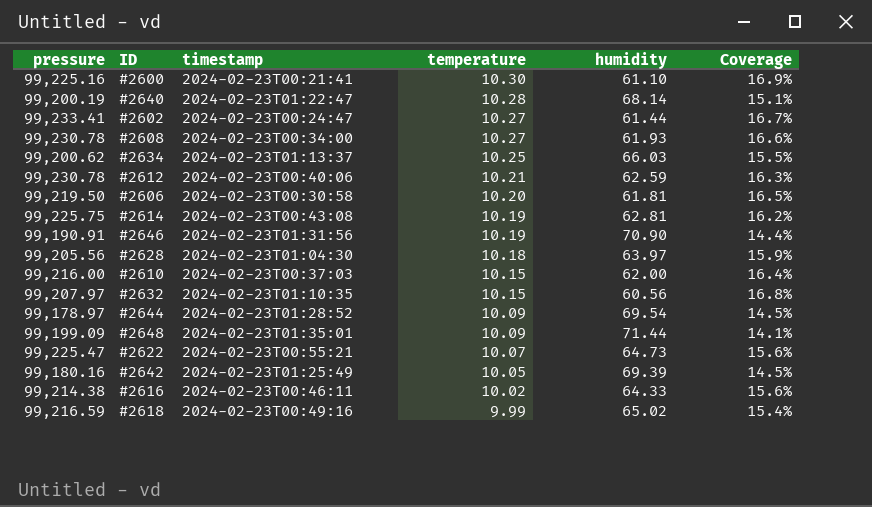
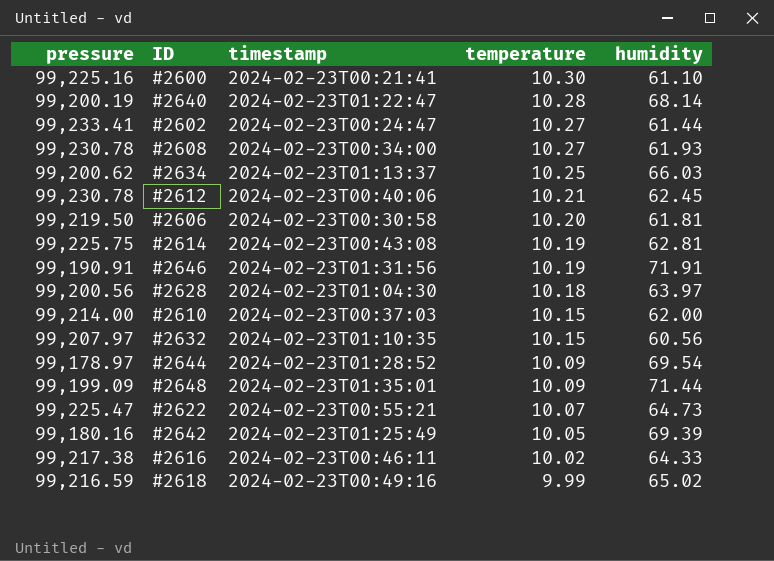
column Coverage | formula: [temperature] / [humidity] -> none
#2612 | humidity: 62.59 -> 62.45
#2646 | humidity: 70.90 -> 71.91
#2628 | pressure: 99,205.56 -> 99,200.56
#2610 | pressure: 99,216.00 -> 99,214.00
#2616 | pressure: 99,214.38 -> 99,217.38

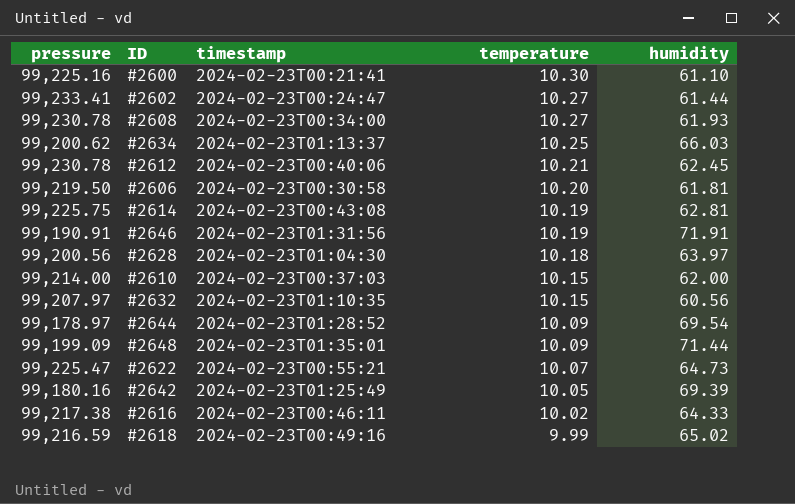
row #2640: 99,200.19 | 2024-02-23T01:22:47 | 10.28 | 68.14 -> none

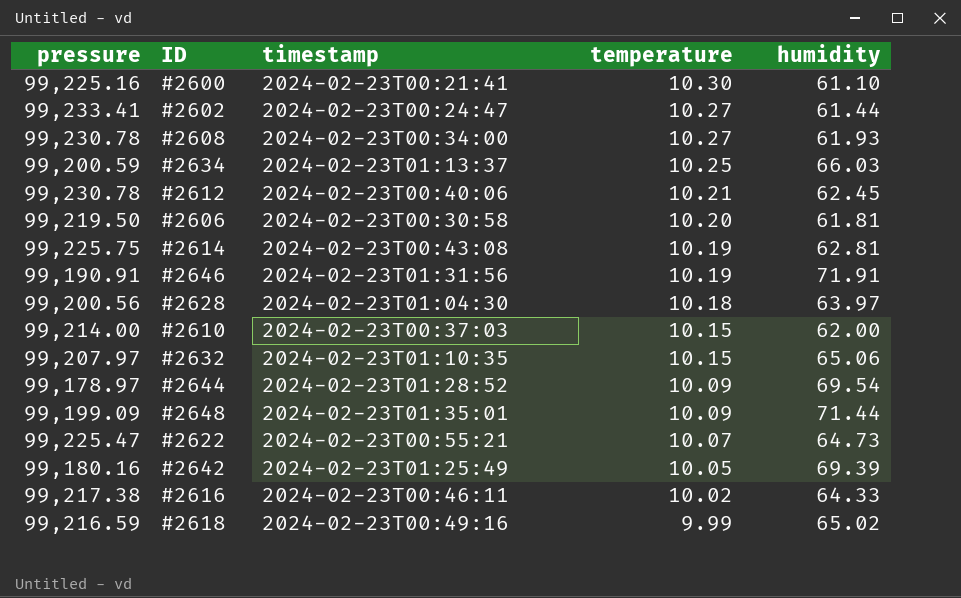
#2634 | pressure: 99,200.62 -> 99,200.59
#2632 | humidity: 60.56 -> 65.06

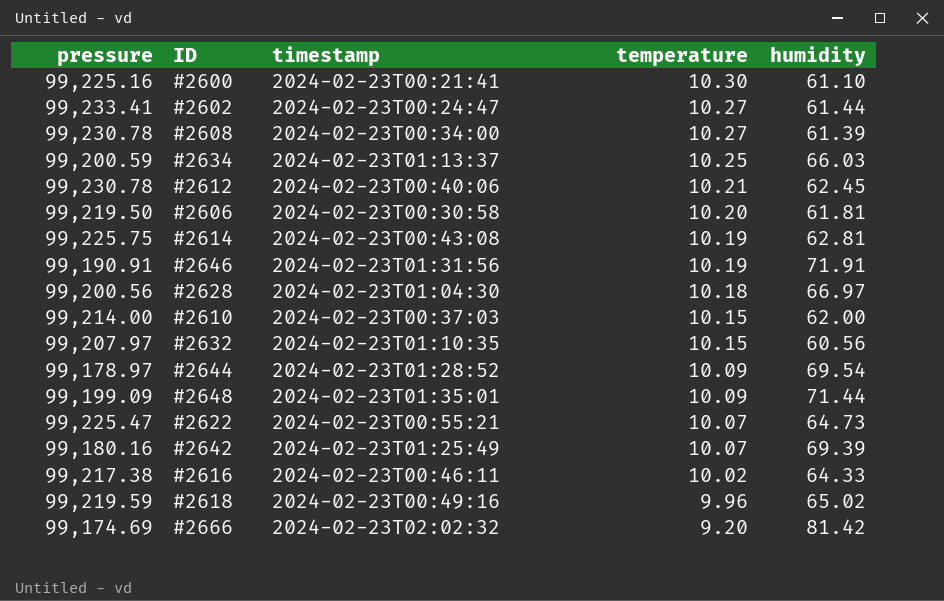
#2608 | humidity: 61.93 -> 61.39
#2628 | humidity: 63.97 -> 66.97
#2632 | humidity: 65.06 -> 60.56
#2642 | temperature: 10.05 -> 10.07
#2618 | pressure: 99,216.59 -> 99,219.59
#2618 | temperature: 9.99 -> 9.96
row #2666: none -> 99,174.69 | 2024-02-23T02:02:32 | 9.20 | 81.42

